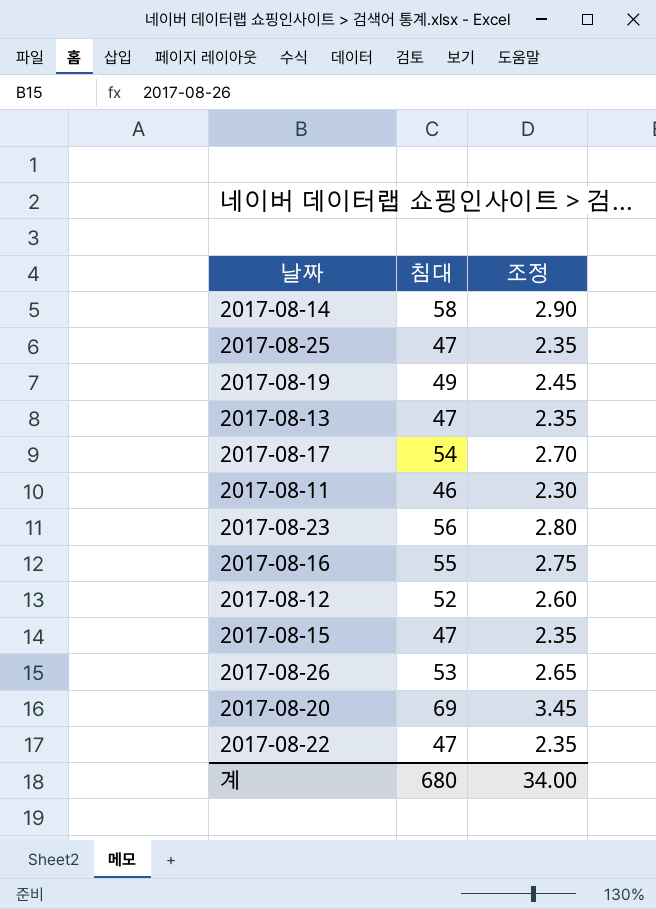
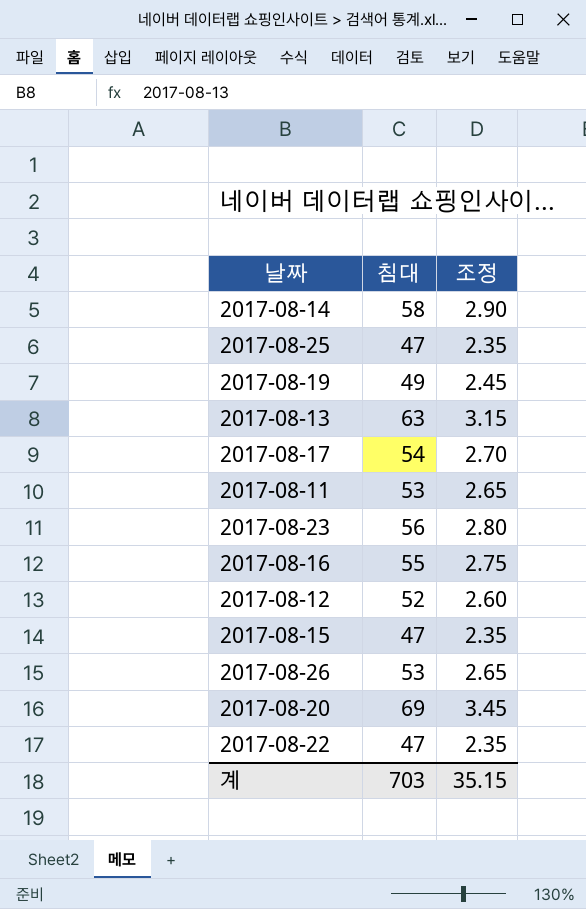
2017-08-13 | 침대: 47 -> 63
2017-08-13 | 조정: 2.35 -> 3.15
2017-08-11 | 침대: 46 -> 53
2017-08-11 | 조정: 2.30 -> 2.65
계 | 침대: 680 -> 703
계 | 조정: 34.00 -> 35.15

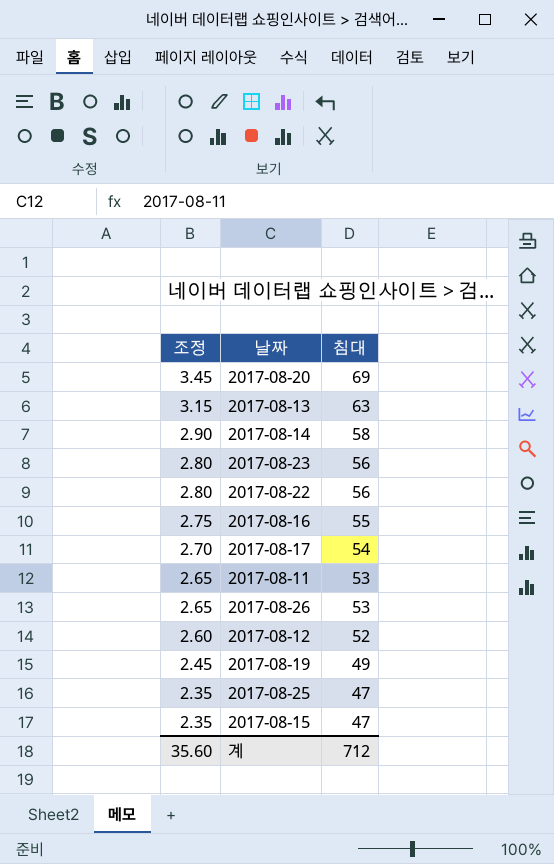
row order: none -> 조정 descending
column 조정 | position: 3 -> 1
2017-08-22 | 조정: 2.35 -> 2.80
2017-08-22 | 침대: 47 -> 56
계 | 조정: 35.15 -> 35.60
계 | 침대: 703 -> 712

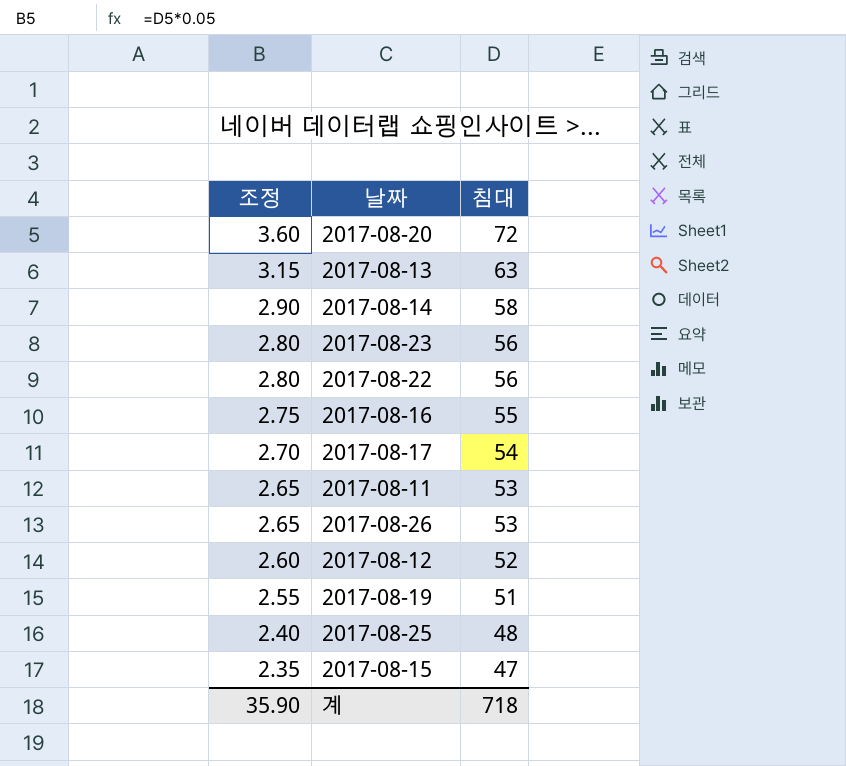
2017-08-20 | 조정: 3.45 -> 3.60
2017-08-20 | 침대: 69 -> 72
2017-08-19 | 조정: 2.45 -> 2.55
2017-08-19 | 침대: 49 -> 51
2017-08-25 | 조정: 2.35 -> 2.40
2017-08-25 | 침대: 47 -> 48
계 | 조정: 35.60 -> 35.90
계 | 침대: 712 -> 718

